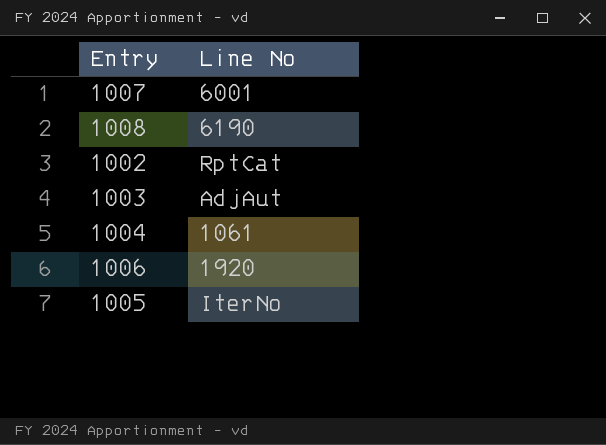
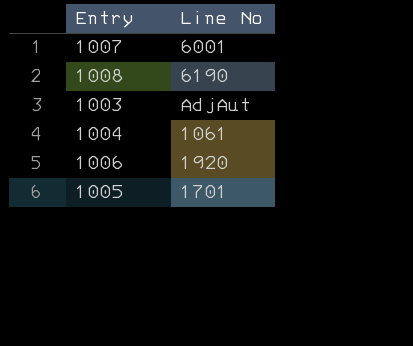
row 1002: RptCat -> none
1005 | Line No: IterNo -> 1701

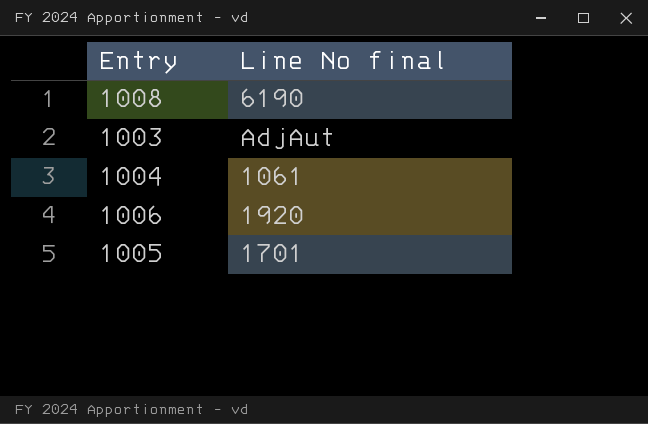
column name: Line No -> Line No final
row 1007: 6001 -> none

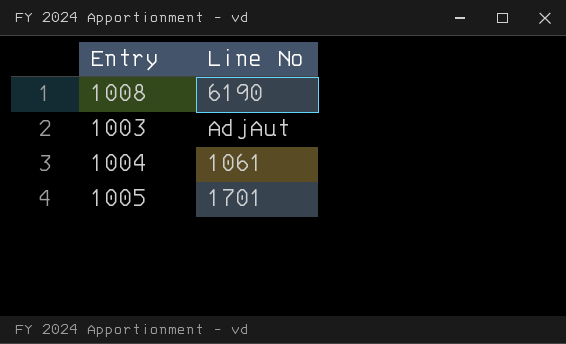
column name: Line No final -> Line No
row 1006: 1920 -> none

